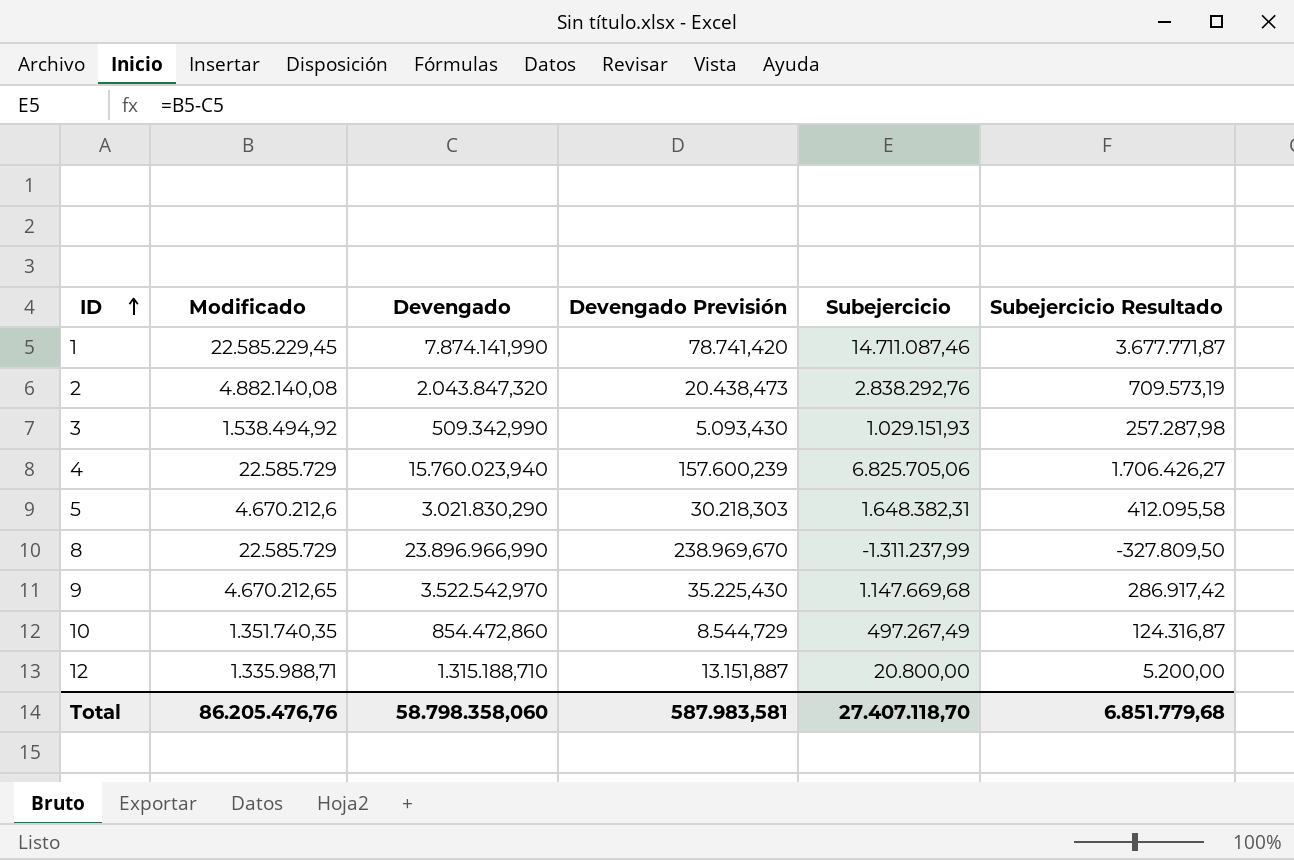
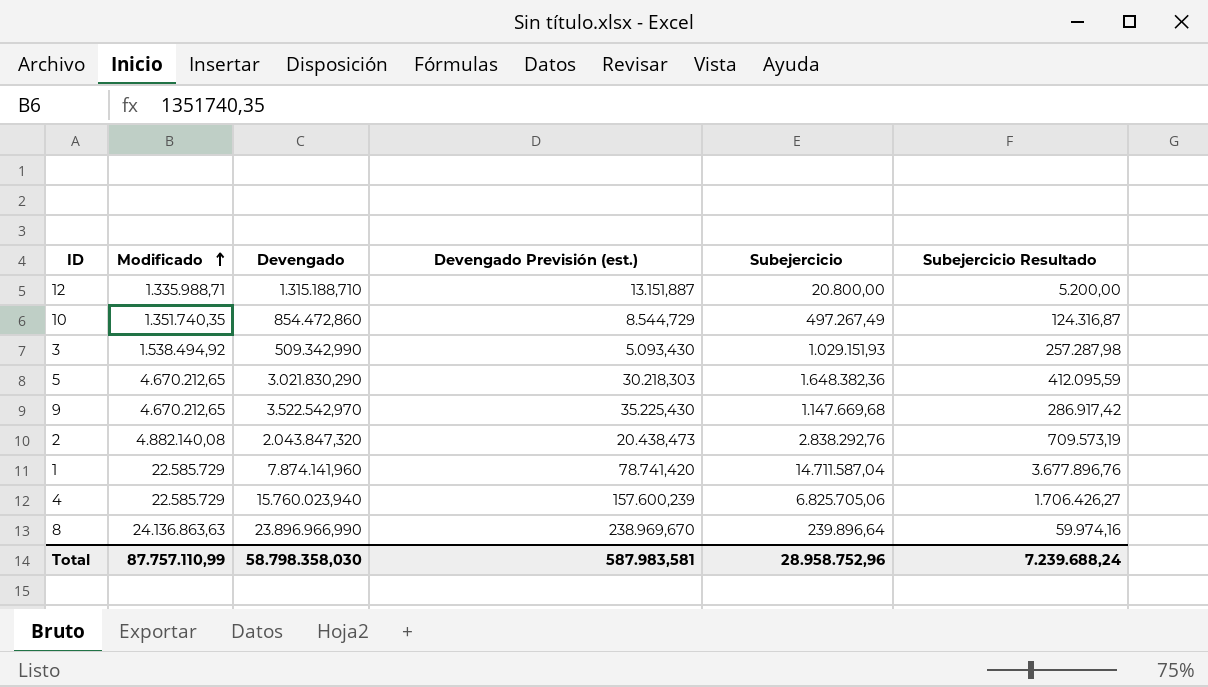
row order: ID ascending -> Modificado ascending
column name: Devengado Previsión -> Devengado Previsión (est.)
5 | Modificado: 4.670.212,6 -> 4.670.212,65
5 | Subejercicio: 1.648.382,31 -> 1.648.382,36
5 | Subejercicio Resultado: 412.095,58 -> 412.095,59
1 | Modificado: 22.585.229,45 -> 22.585.729
1 | Devengado: 7.874.141,990 -> 7.874.141,960
1 | Subejercicio: 14.711.087,46 -> 14.711.587,04
1 | Subejercicio Resultado: 3.677.771,87 -> 3.677.896,76
8 | Modificado: 22.585.729 -> 24.136.863,63
8 | Subejercicio: -1.311.237,99 -> 239.896,64
8 | Subejercicio Resultado: -327.809,50 -> 59.974,16
Total | Modificado: 86.205.476,76 -> 87.757.110,99
Total | Devengado: 58.798.358,060 -> 58.798.358,030
Total | Subejercicio: 27.407.118,70 -> 28.958.752,96
Total | Subejercicio Resultado: 6.851.779,68 -> 7.239.688,24

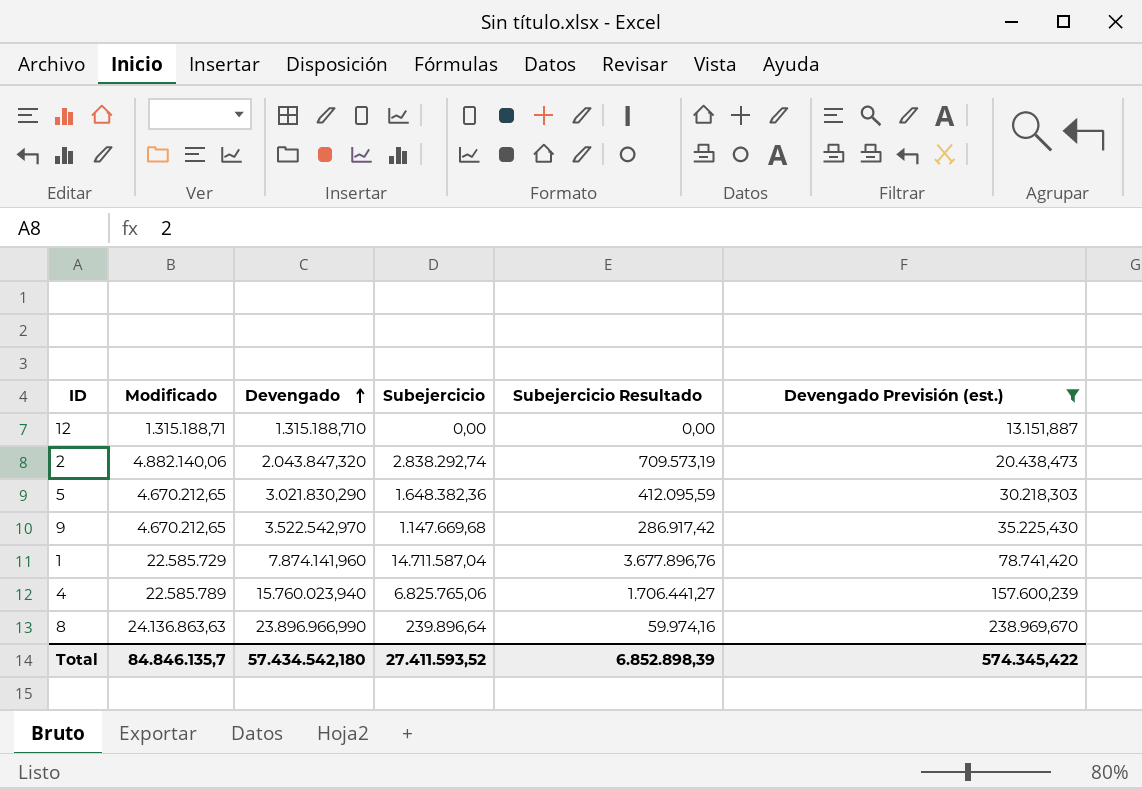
filter: none -> Devengado Previsión (est.) >= 13.151,887
row order: Modificado ascending -> Devengado ascending
column Devengado Previsión (est.) | position: 4 -> 6
12 | Modificado: 1.335.988,71 -> 1.315.188,71
12 | Subejercicio: 20.800,00 -> 0,00
12 | Subejercicio Resultado: 5.200,00 -> 0,00
2 | Modificado: 4.882.140,08 -> 4.882.140,06
2 | Subejercicio: 2.838.292,76 -> 2.838.292,74
4 | Modificado: 22.585.729 -> 22.585.789
4 | Subejercicio: 6.825.705,06 -> 6.825.765,06
4 | Subejercicio Resultado: 1.706.426,27 -> 1.706.441,27
Total | Modificado: 87.757.110,99 -> 84.846.135,7
Total | Devengado: 58.798.358,030 -> 57.434.542,180
Total | Subejercicio: 28.958.752,96 -> 27.411.593,52
Total | Subejercicio Resultado: 7.239.688,24 -> 6.852.898,39
Total | Devengado Previsión (est.): 587.983,581 -> 574.345,422

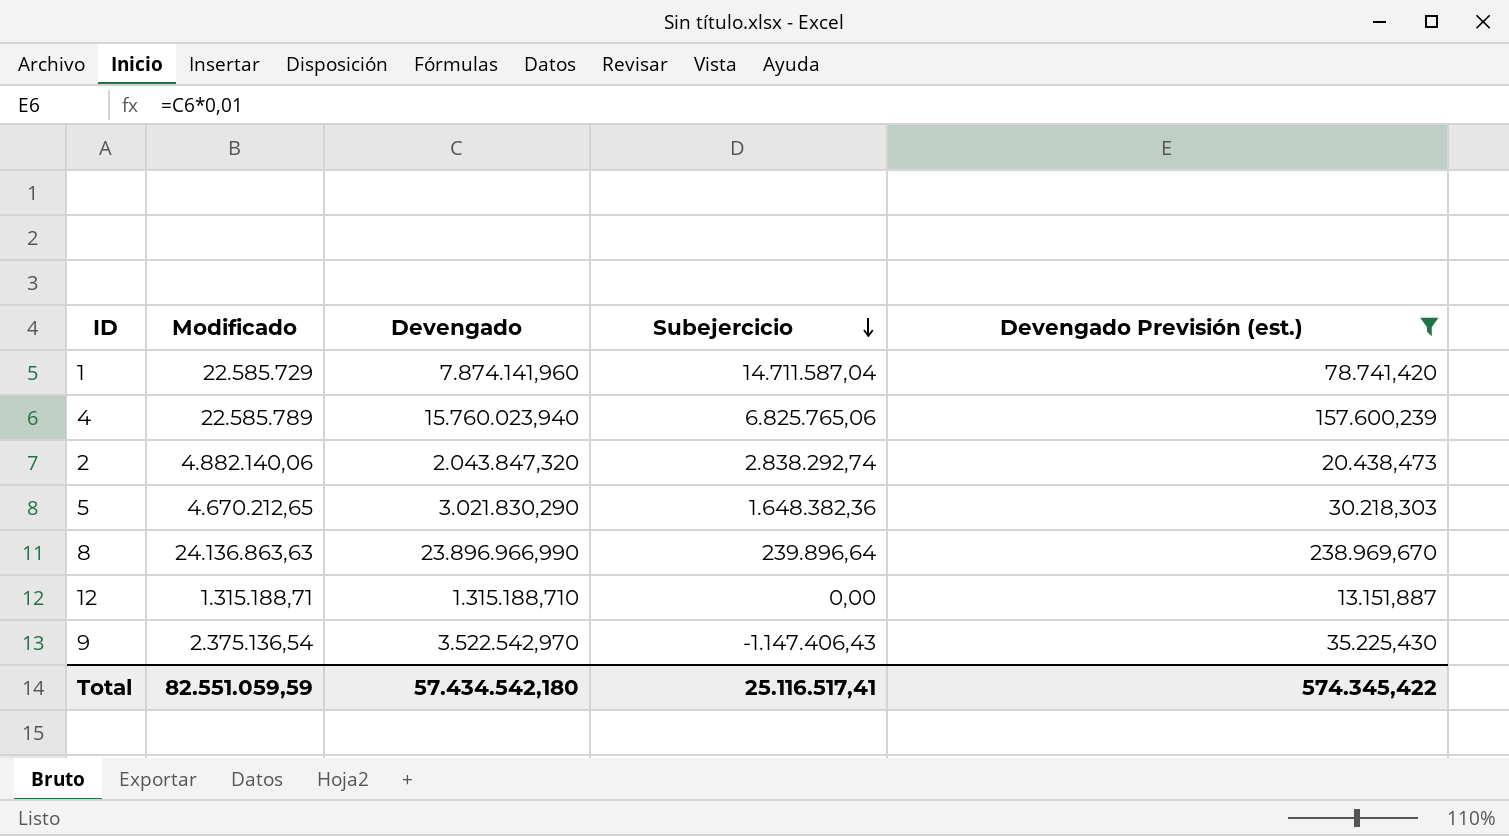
row order: Devengado ascending -> Subejercicio descending
column Subejercicio Resultado | formula: [Subejercicio] * 0,25 -> none
9 | Modificado: 4.670.212,65 -> 2.375.136,54
9 | Subejercicio: 1.147.669,68 -> -1.147.406,43
Total | Modificado: 84.846.135,7 -> 82.551.059,59
Total | Subejercicio: 27.411.593,52 -> 25.116.517,41

